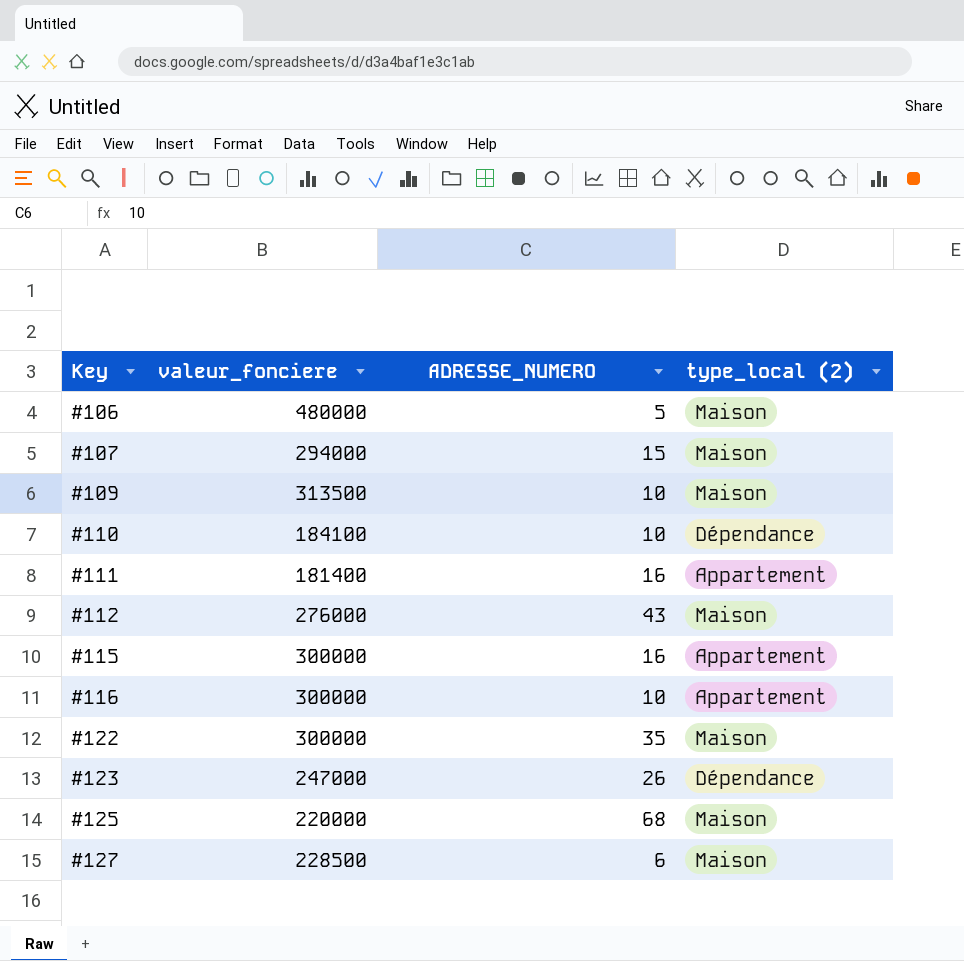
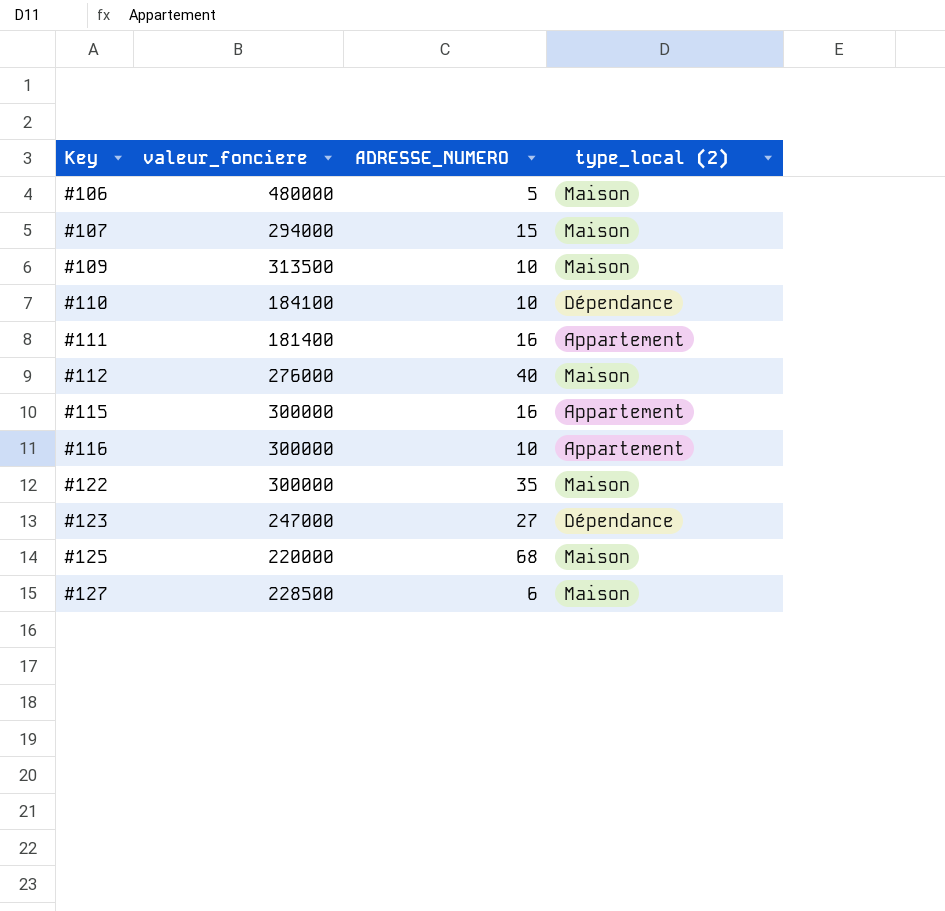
#112 | ADRESSE_NUMERO: 43 -> 40
#123 | ADRESSE_NUMERO: 26 -> 27

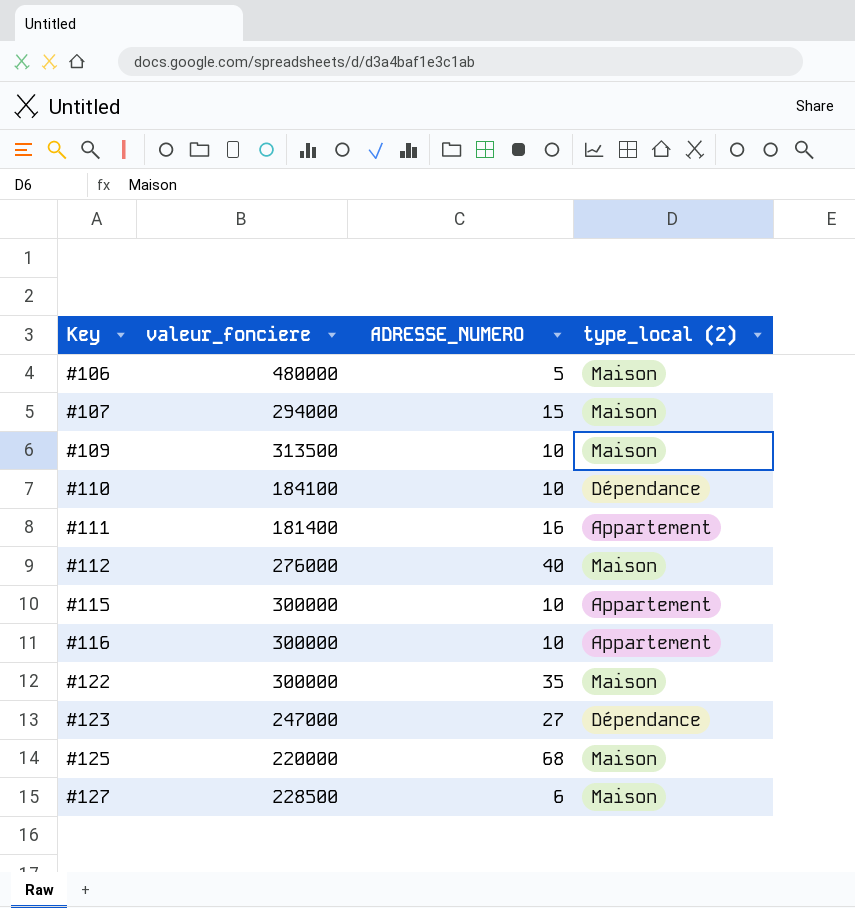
#115 | ADRESSE_NUMERO: 16 -> 10

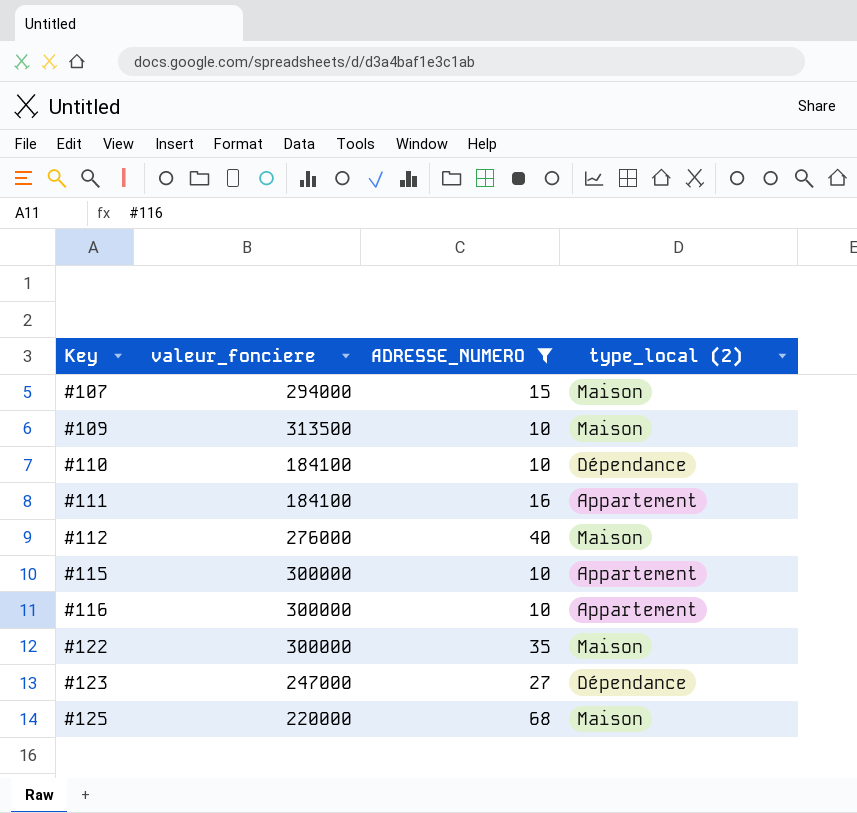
filter: none -> ADRESSE_NUMERO >= 10
#111 | valeur_fonciere: 181400 -> 184100

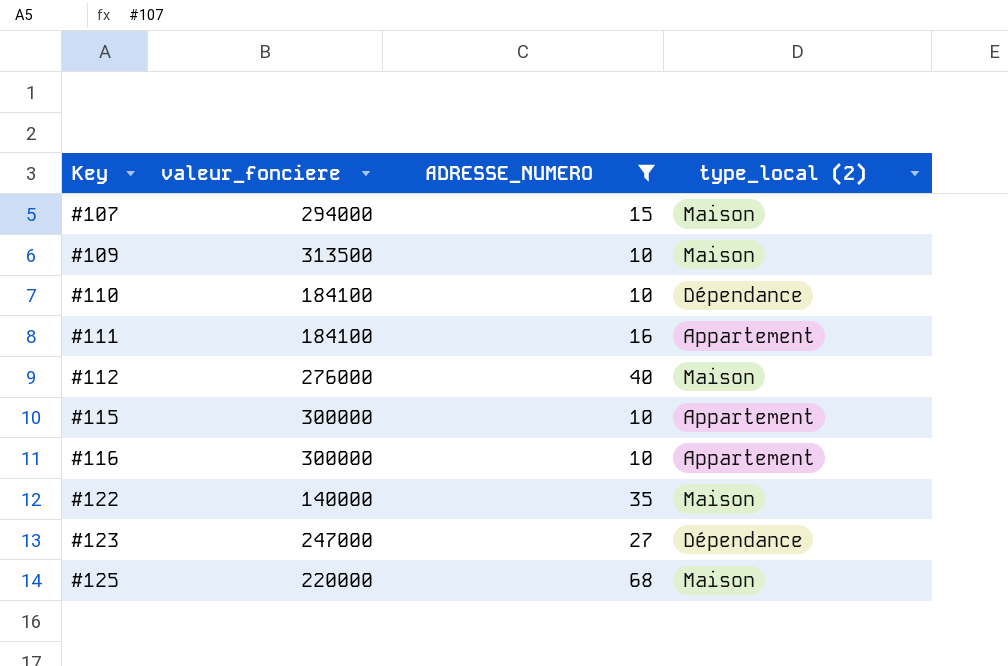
#122 | valeur_fonciere: 300000 -> 140000

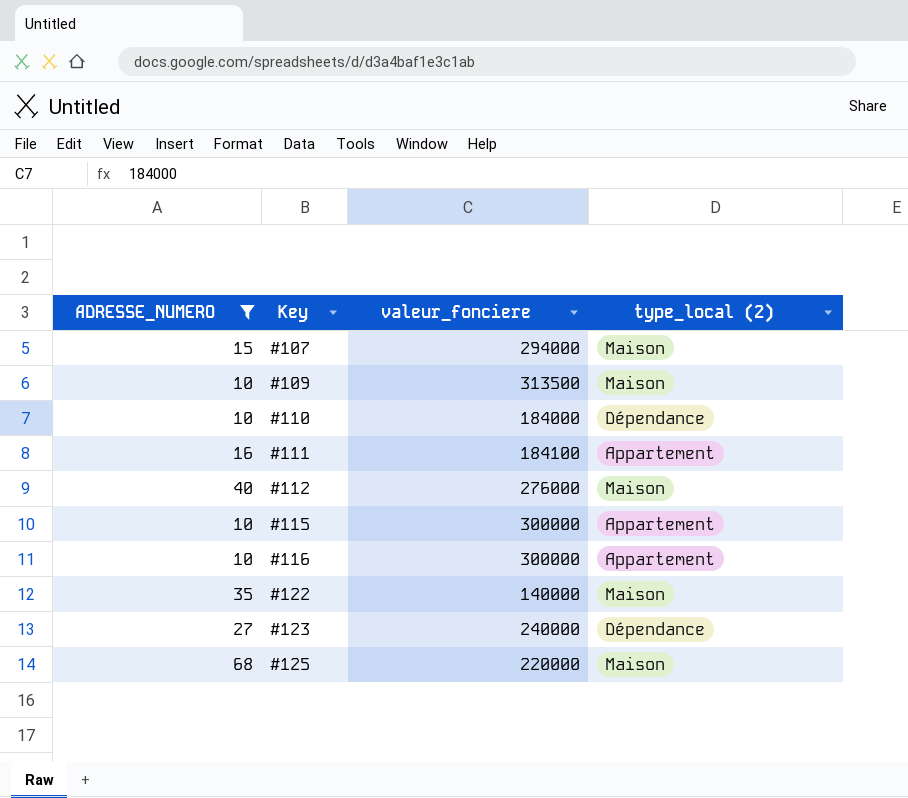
column ADRESSE_NUMERO | position: 3 -> 1
#110 | valeur_fonciere: 184100 -> 184000
#123 | valeur_fonciere: 247000 -> 240000

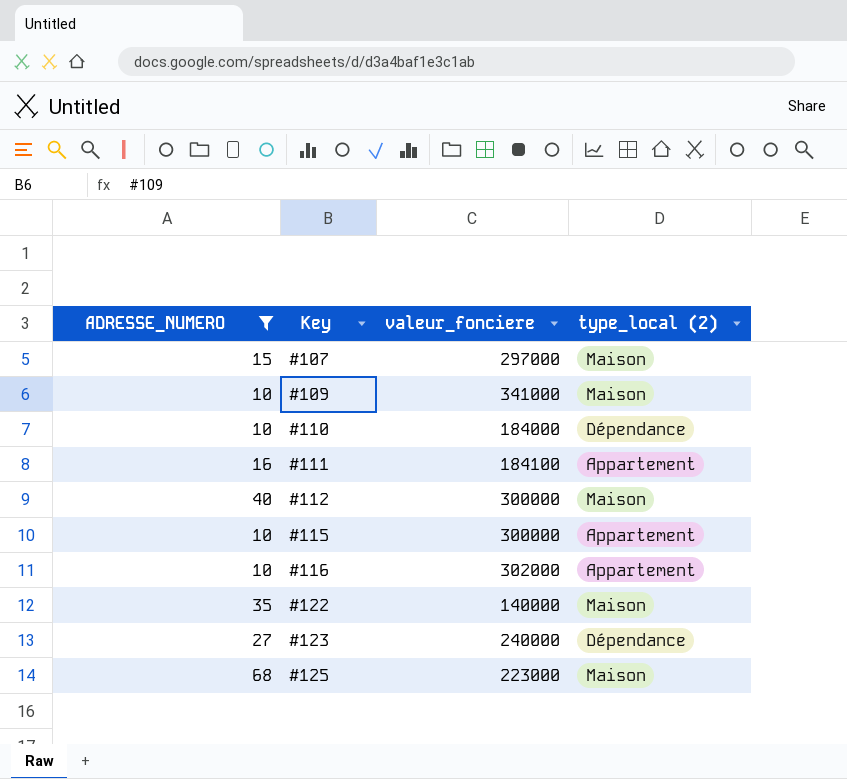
#107 | valeur_fonciere: 294000 -> 297000
#109 | valeur_fonciere: 313500 -> 341000
#112 | valeur_fonciere: 276000 -> 300000
#116 | valeur_fonciere: 300000 -> 302000
#125 | valeur_fonciere: 220000 -> 223000

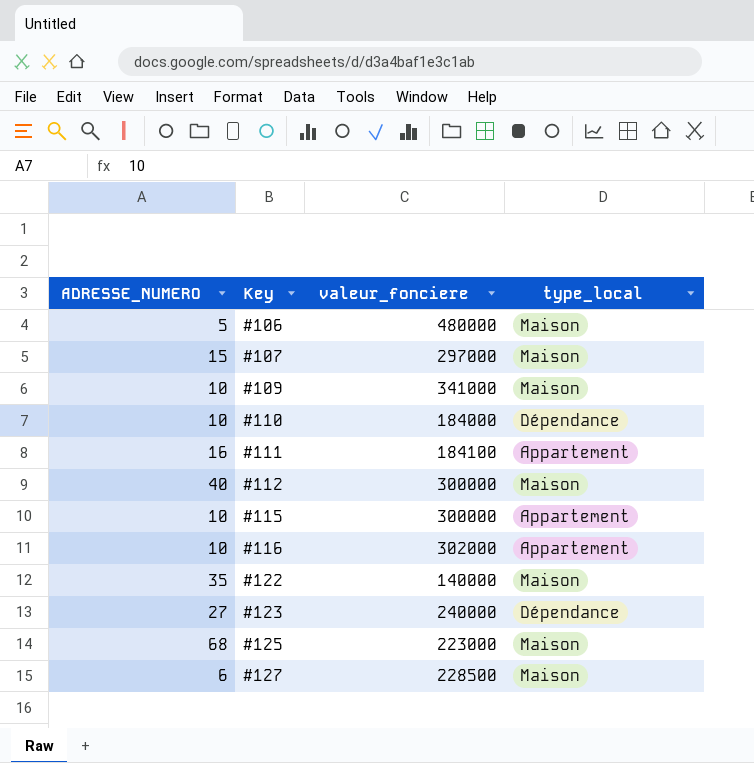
filter: ADRESSE_NUMERO >= 10 -> none
column name: type_local (2) -> type_local

